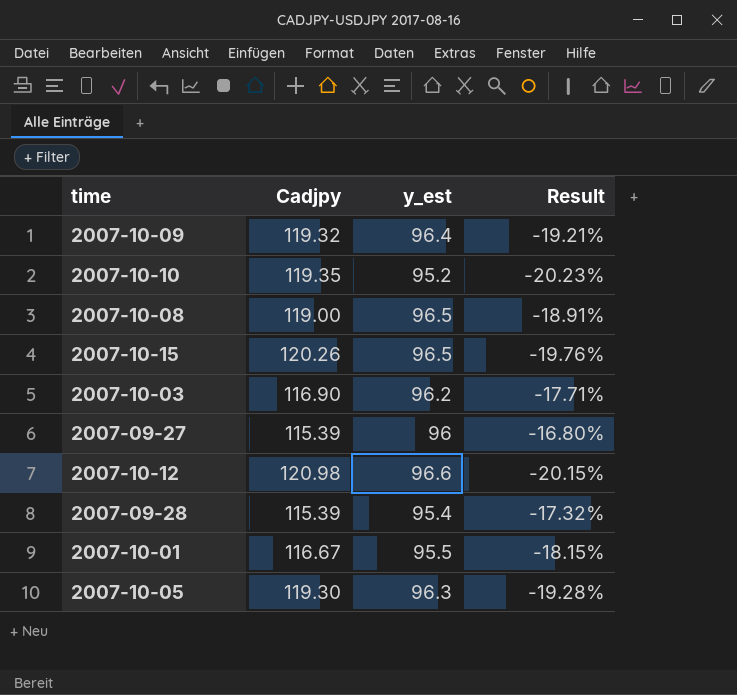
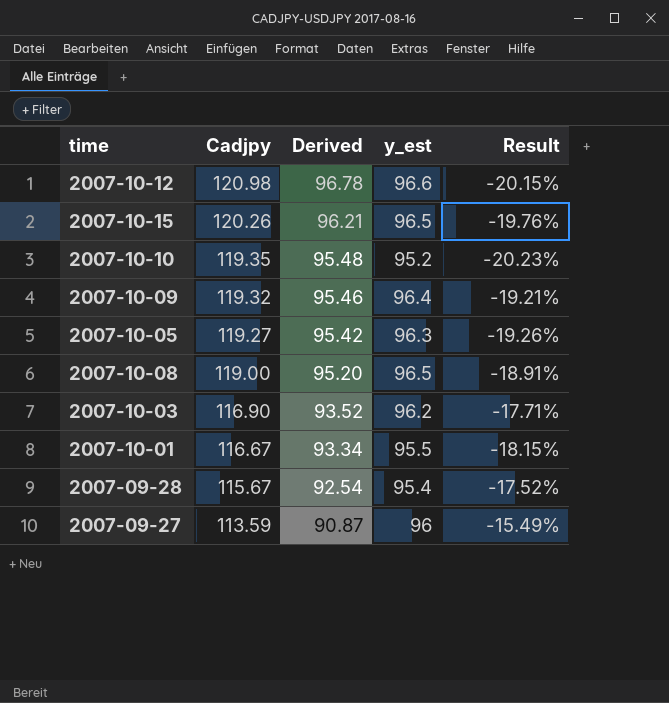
row order: none -> Cadjpy descending
column Derived | formula: none -> [Cadjpy] * 0.8
2007-10-05 | Cadjpy: 119.30 -> 119.27
2007-10-05 | Result: -19.28% -> -19.26%
2007-09-28 | Cadjpy: 115.39 -> 115.67
2007-09-28 | Result: -17.32% -> -17.52%
2007-09-27 | Cadjpy: 115.39 -> 113.59
2007-09-27 | Result: -16.80% -> -15.49%

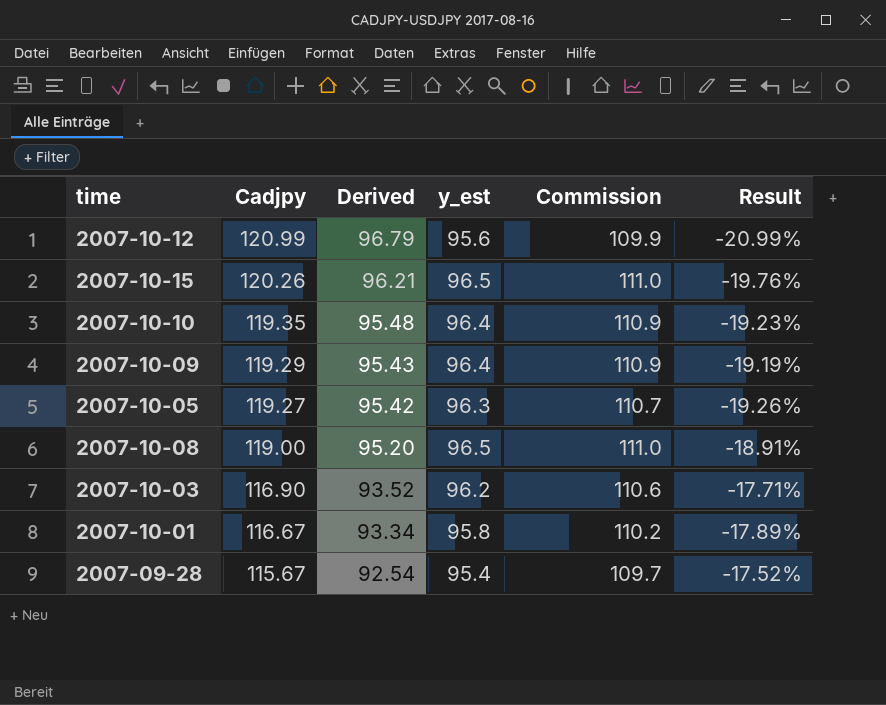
column Commission | formula: none -> [y_est] * 1.15
row 2007-09-27: 113.59 | 90.87 | 96 | -15.49% -> none
2007-10-12 | Cadjpy: 120.98 -> 120.99
2007-10-12 | Derived: 96.78 -> 96.79
2007-10-12 | y_est: 96.6 -> 95.6
2007-10-12 | Result: -20.15% -> -20.99%
2007-10-10 | y_est: 95.2 -> 96.4
2007-10-10 | Result: -20.23% -> -19.23%
2007-10-09 | Cadjpy: 119.32 -> 119.29
2007-10-09 | Derived: 95.46 -> 95.43
2007-10-09 | Result: -19.21% -> -19.19%
2007-10-01 | y_est: 95.5 -> 95.8
2007-10-01 | Result: -18.15% -> -17.89%

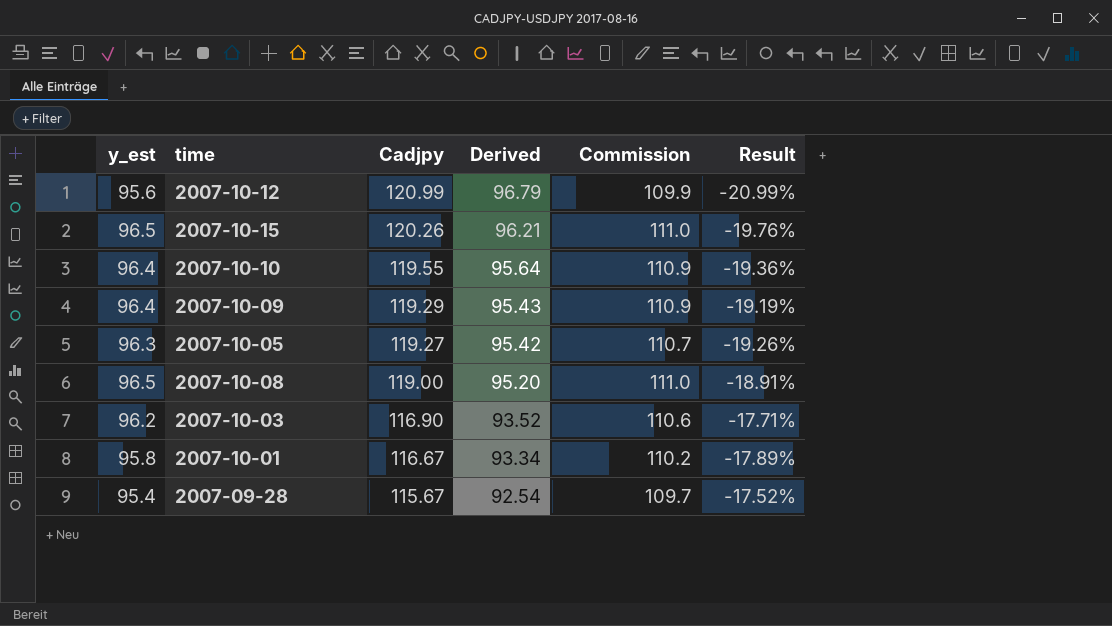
column y_est | position: 4 -> 1
2007-10-10 | Cadjpy: 119.35 -> 119.55
2007-10-10 | Derived: 95.48 -> 95.64
2007-10-10 | Result: -19.23% -> -19.36%

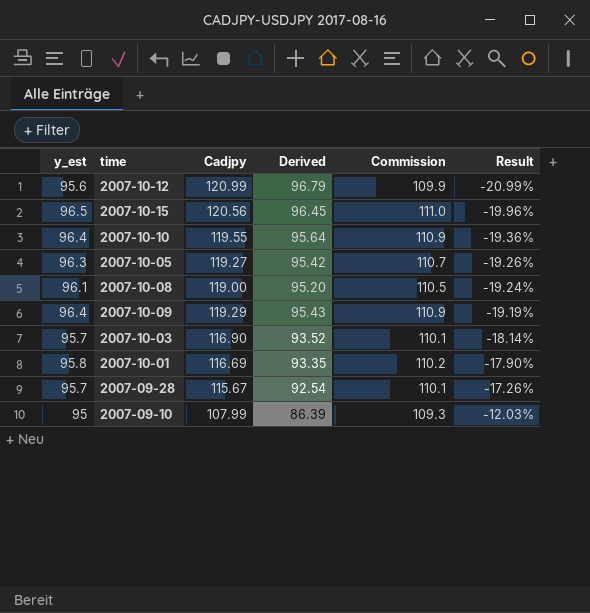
row order: Cadjpy descending -> Result ascending
2007-10-15 | Cadjpy: 120.26 -> 120.56
2007-10-15 | Derived: 96.21 -> 96.45
2007-10-15 | Result: -19.76% -> -19.96%
2007-10-08 | y_est: 96.5 -> 96.1
2007-10-08 | Commission: 111.0 -> 110.5
2007-10-08 | Result: -18.91% -> -19.24%
2007-10-03 | y_est: 96.2 -> 95.7
2007-10-03 | Commission: 110.6 -> 110.1
2007-10-03 | Result: -17.71% -> -18.14%
2007-10-01 | Cadjpy: 116.67 -> 116.69
2007-10-01 | Derived: 93.34 -> 93.35
2007-10-01 | Result: -17.89% -> -17.90%
2007-09-28 | y_est: 95.4 -> 95.7
2007-09-28 | Commission: 109.7 -> 110.1
2007-09-28 | Result: -17.52% -> -17.26%
row 2007-09-10: none -> 95 | 107.99 | 86.39 | 109.3 | -12.03%

